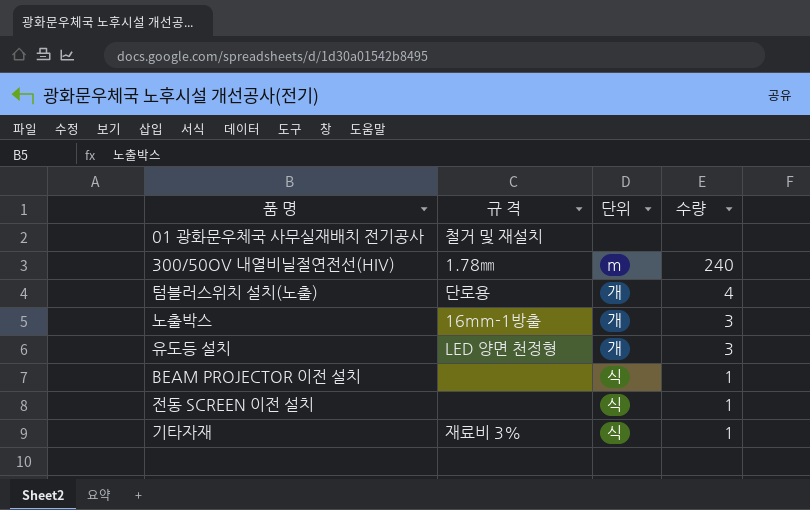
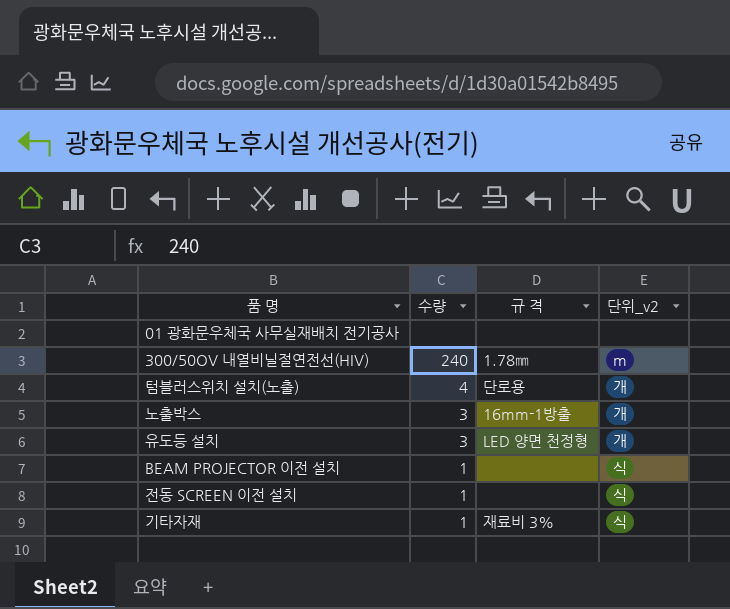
column 수량 | position: 4 -> 2
column name: 단위 -> 단위_v2
01 광화문우체국 사무실재배치 전기공사 | 규 격: 철거 및 재설치 -> none

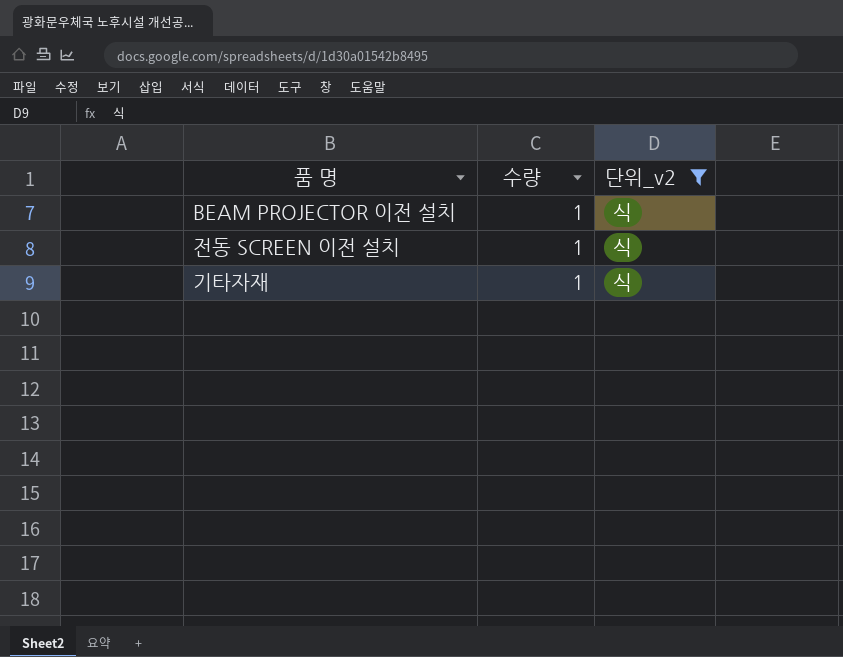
filter: none -> 단위_v2 = 식
column 규 격 | position: 3 -> none

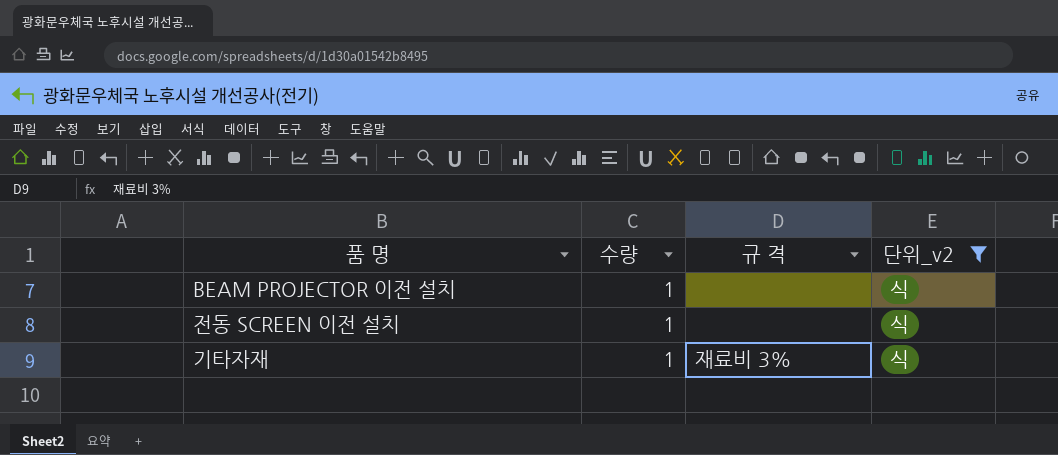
column 규 격 | position: none -> 3

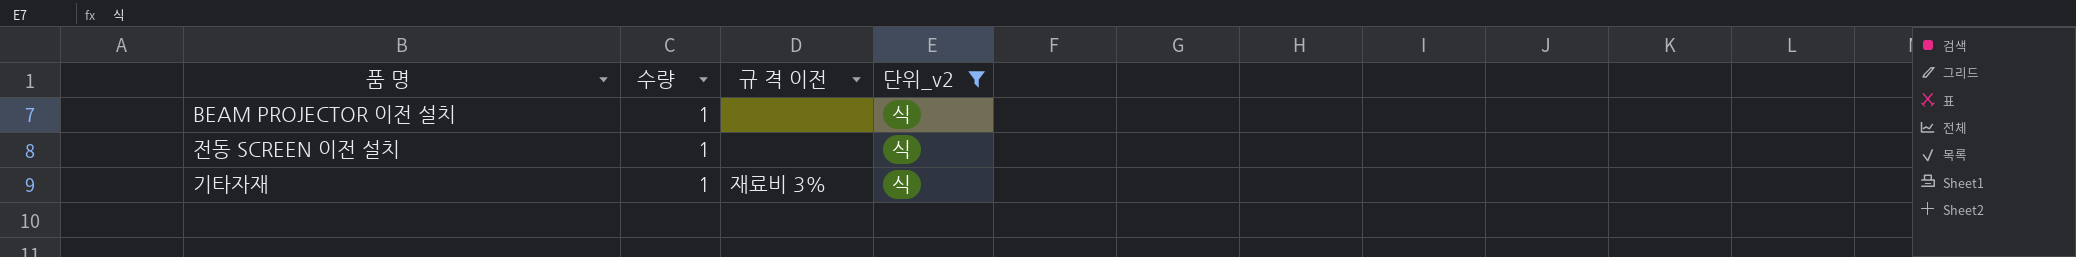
column name: 규 격 -> 규 격 이전

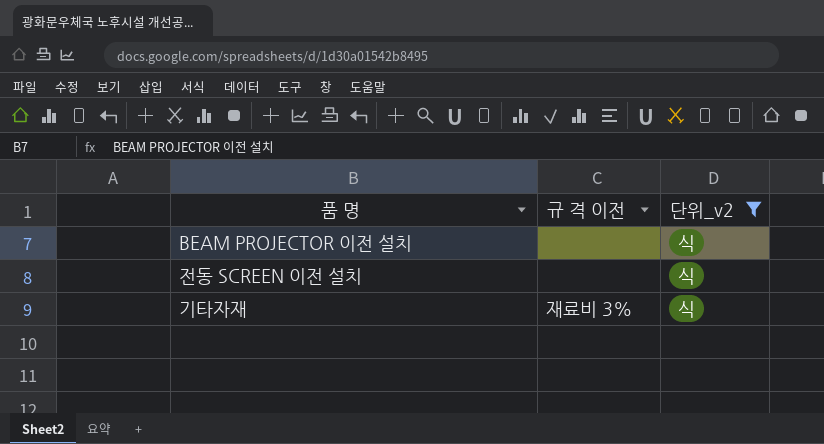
column 수량 | position: 2 -> none

